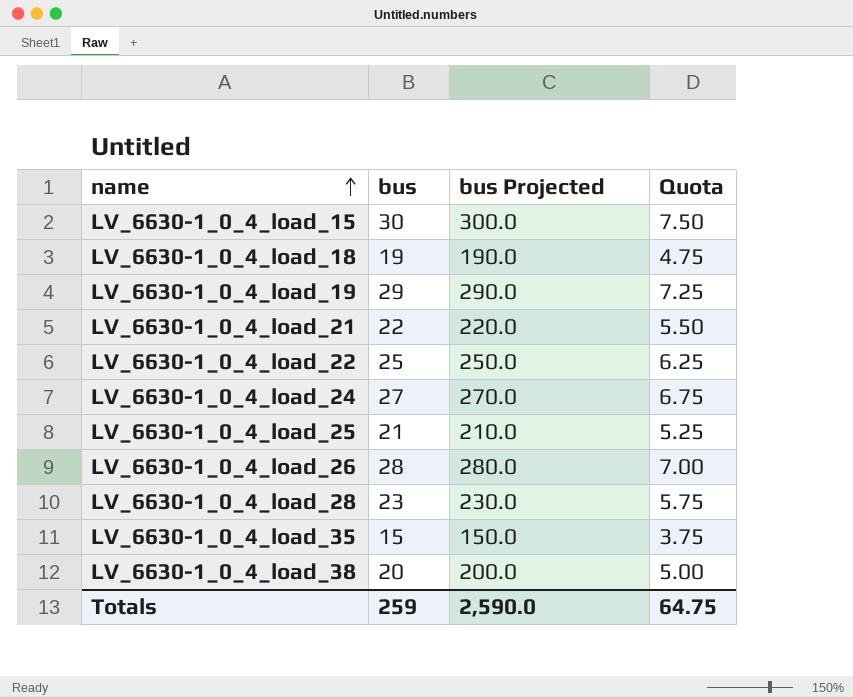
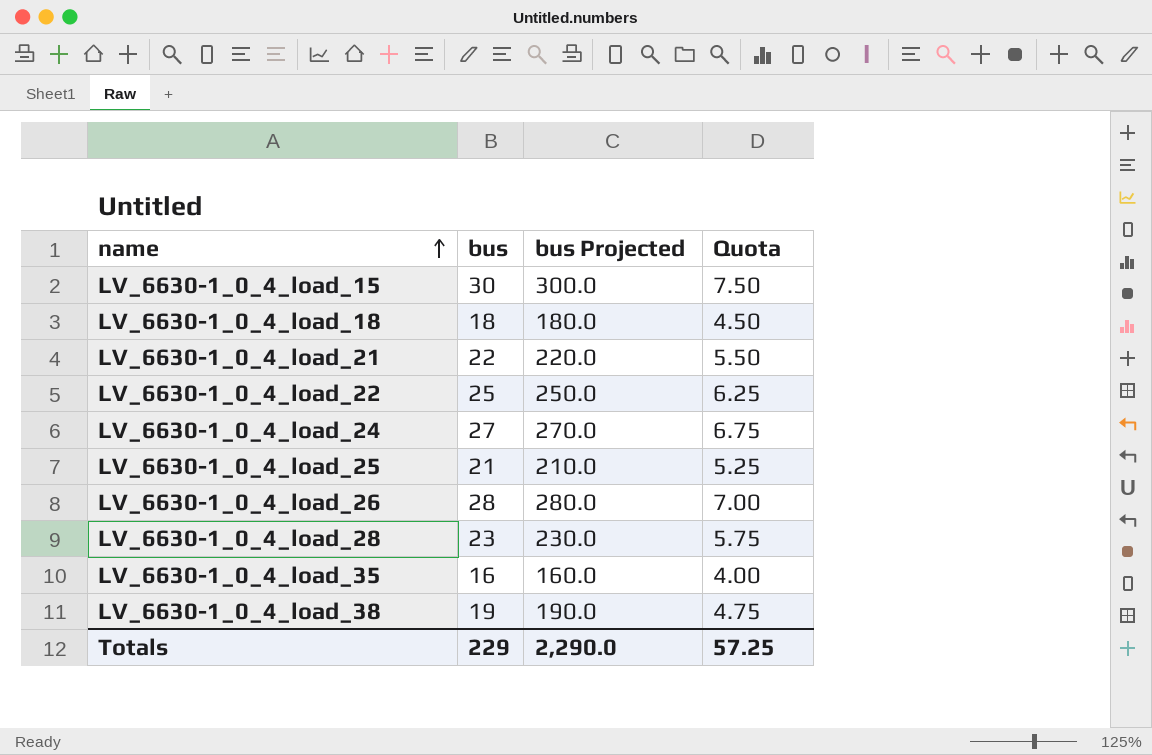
row LV_6630-1_0_4_load_19: 29 | 290.0 | 7.25 -> none
LV_6630-1_0_4_load_18 | bus: 19 -> 18
LV_6630-1_0_4_load_18 | bus Projected: 190.0 -> 180.0
LV_6630-1_0_4_load_18 | Quota: 4.75 -> 4.50
LV_6630-1_0_4_load_35 | bus: 15 -> 16
LV_6630-1_0_4_load_35 | bus Projected: 150.0 -> 160.0
LV_6630-1_0_4_load_35 | Quota: 3.75 -> 4.00
LV_6630-1_0_4_load_38 | bus: 20 -> 19
LV_6630-1_0_4_load_38 | bus Projected: 200.0 -> 190.0
LV_6630-1_0_4_load_38 | Quota: 5.00 -> 4.75
Totals | bus: 259 -> 229
Totals | bus Projected: 2,590.0 -> 2,290.0
Totals | Quota: 64.75 -> 57.25

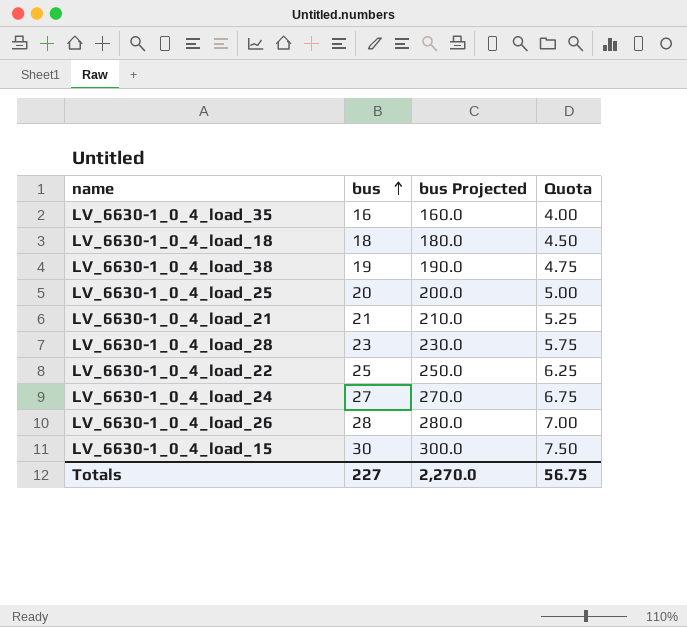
row order: name ascending -> bus ascending
LV_6630-1_0_4_load_25 | bus: 21 -> 20
LV_6630-1_0_4_load_25 | bus Projected: 210.0 -> 200.0
LV_6630-1_0_4_load_25 | Quota: 5.25 -> 5.00
LV_6630-1_0_4_load_21 | bus: 22 -> 21
LV_6630-1_0_4_load_21 | bus Projected: 220.0 -> 210.0
LV_6630-1_0_4_load_21 | Quota: 5.50 -> 5.25
Totals | bus: 229 -> 227
Totals | bus Projected: 2,290.0 -> 2,270.0
Totals | Quota: 57.25 -> 56.75

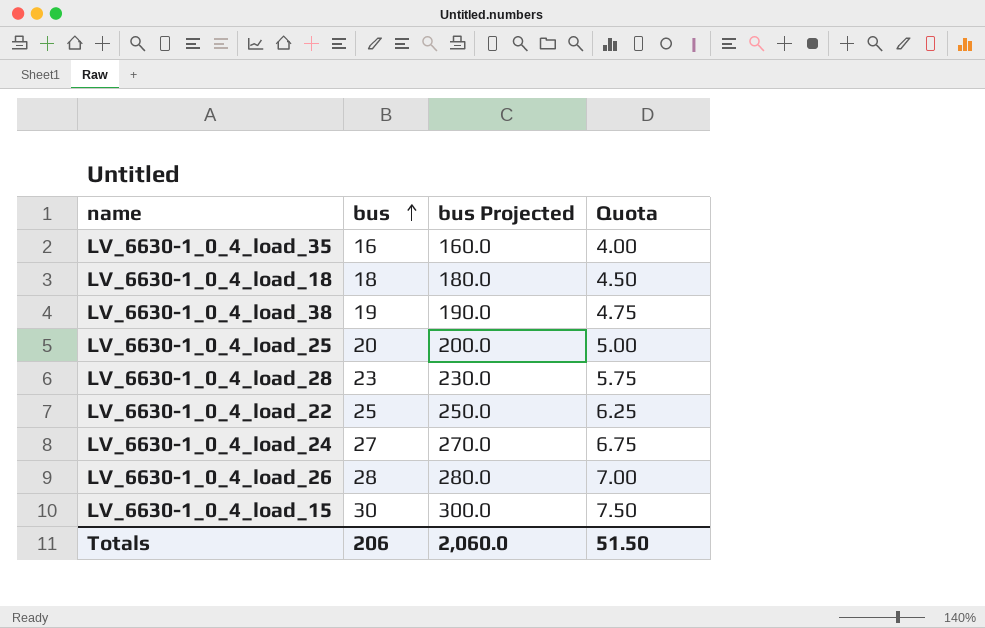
row LV_6630-1_0_4_load_21: 21 | 210.0 | 5.25 -> none
Totals | bus: 227 -> 206
Totals | bus Projected: 2,270.0 -> 2,060.0
Totals | Quota: 56.75 -> 51.50

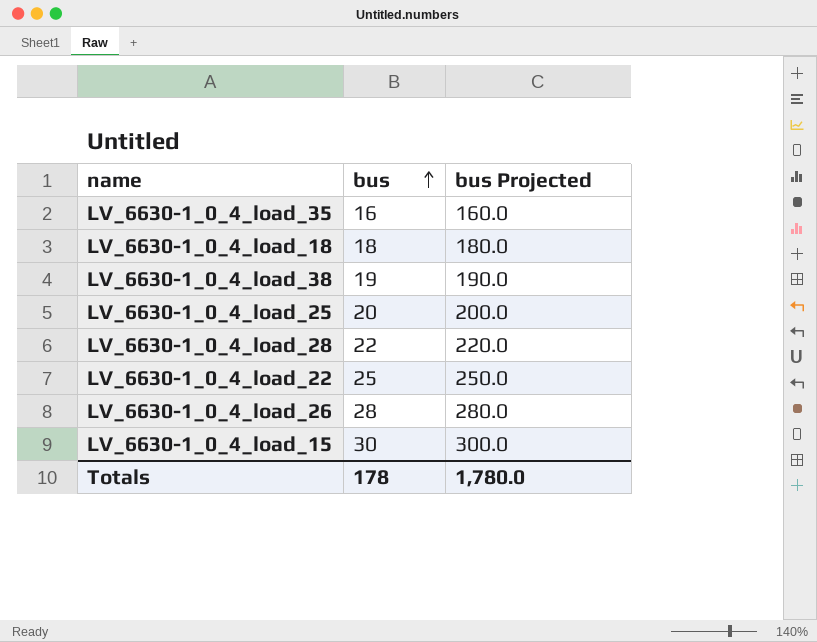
column Quota | formula: [bus] * 0.25 -> none
row LV_6630-1_0_4_load_24: 27 | 270.0 | 6.75 -> none
LV_6630-1_0_4_load_28 | bus: 23 -> 22
LV_6630-1_0_4_load_28 | bus Projected: 230.0 -> 220.0
Totals | bus: 206 -> 178
Totals | bus Projected: 2,060.0 -> 1,780.0

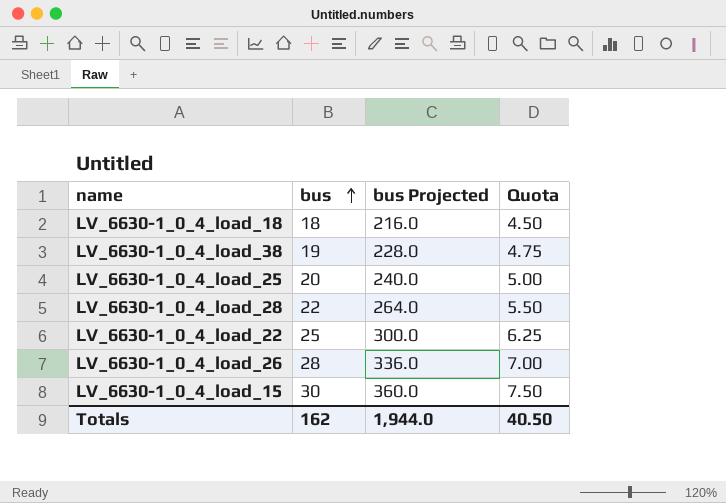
column bus Projected | formula: [bus] * 10 -> [bus] * 12
column Quota | formula: none -> [bus] * 0.25
row LV_6630-1_0_4_load_35: 16 | 160.0 -> none
Totals | bus: 178 -> 162
Totals | bus Projected: 1,780.0 -> 1,944.0

